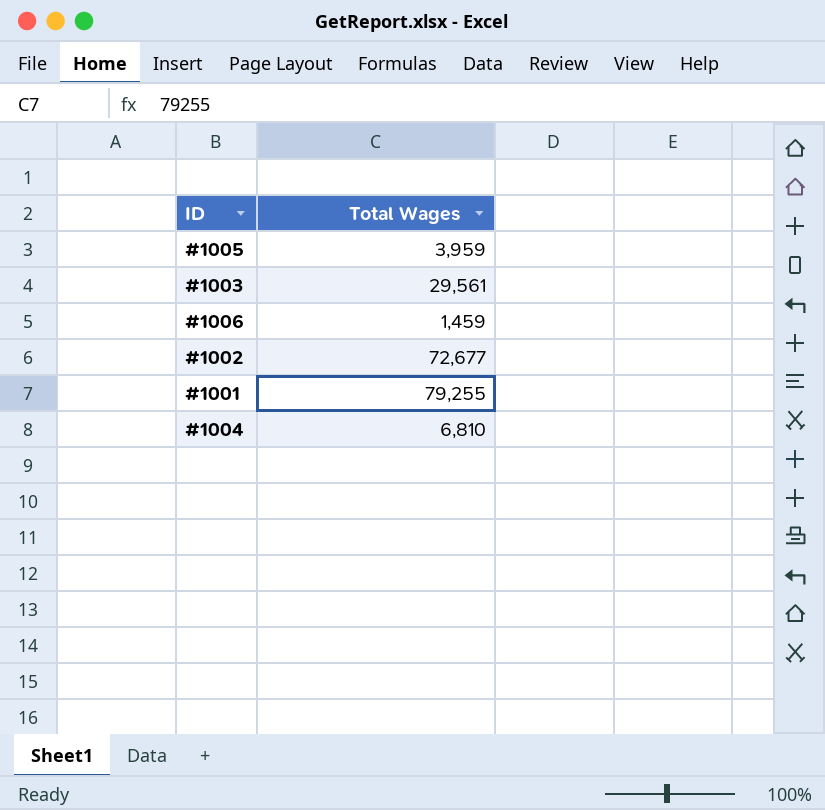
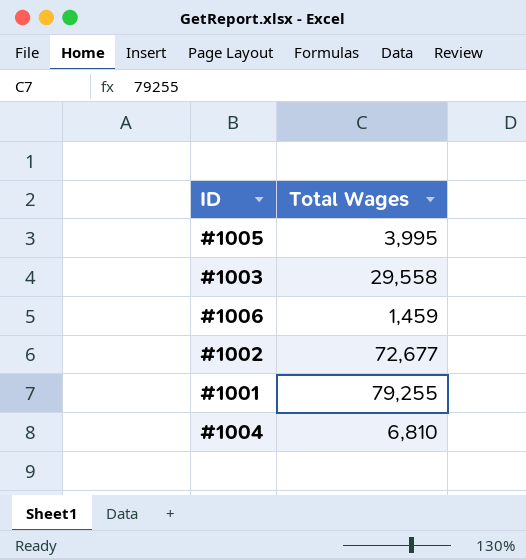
#1005 | Total Wages: 3,959 -> 3,995
#1003 | Total Wages: 29,561 -> 29,558

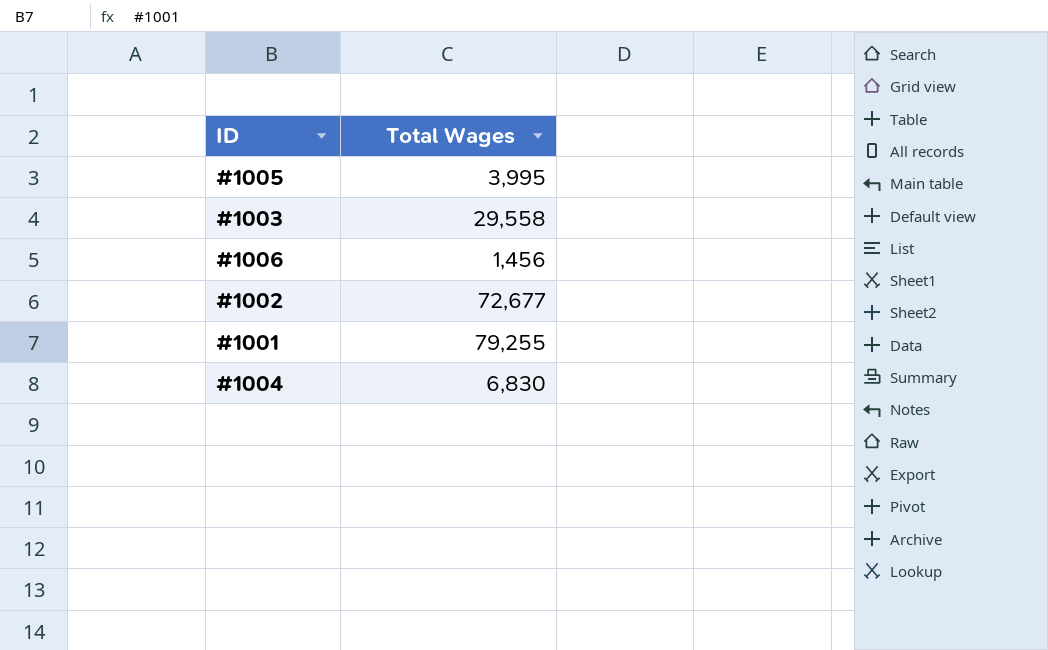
#1006 | Total Wages: 1,459 -> 1,456
#1004 | Total Wages: 6,810 -> 6,830

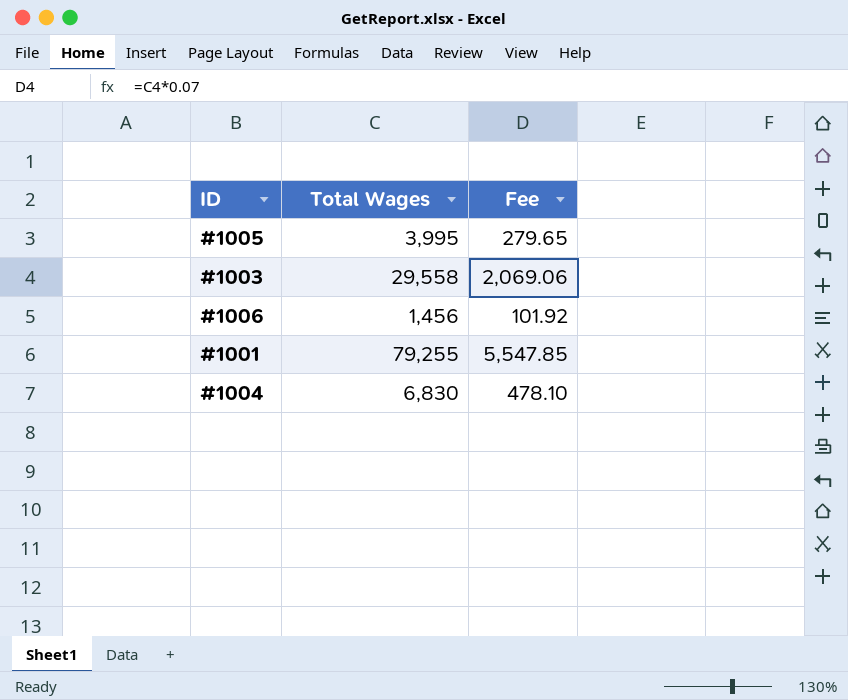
column Fee | formula: none -> [Total Wages] * 0.07
row #1002: 72,677 -> none

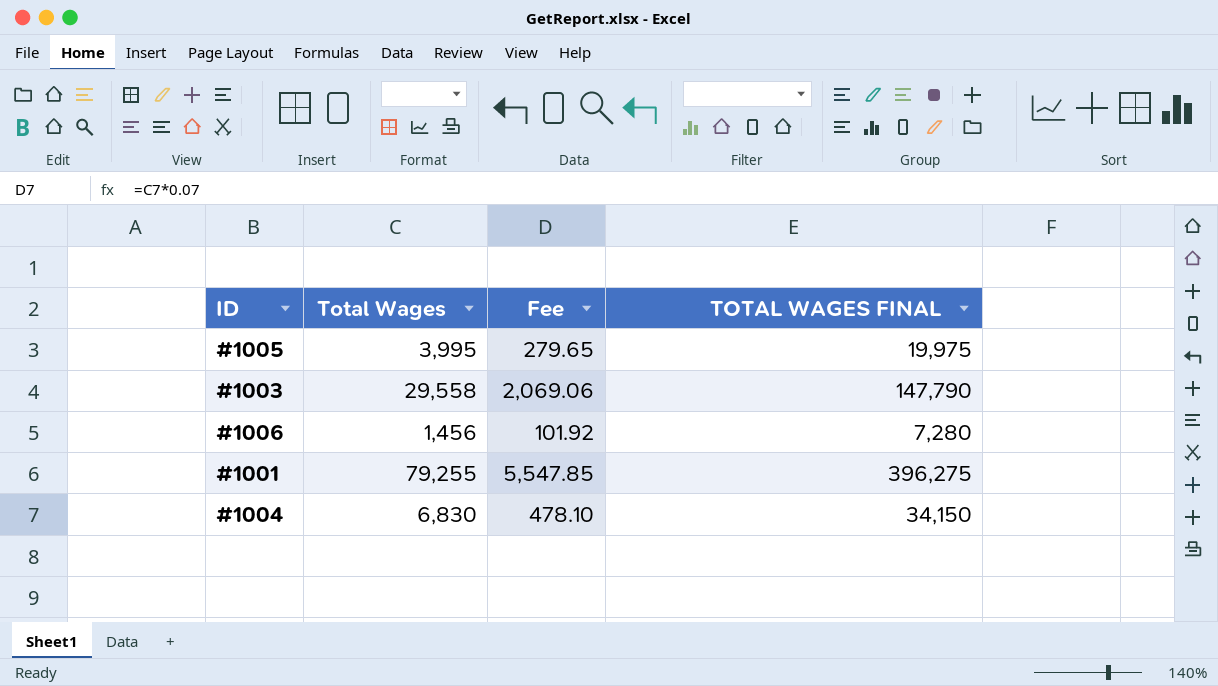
column TOTAL WAGES FINAL | formula: none -> [Total Wages] * 5

